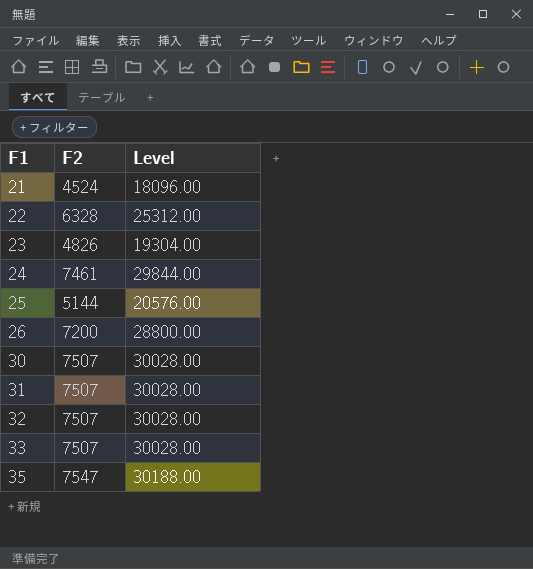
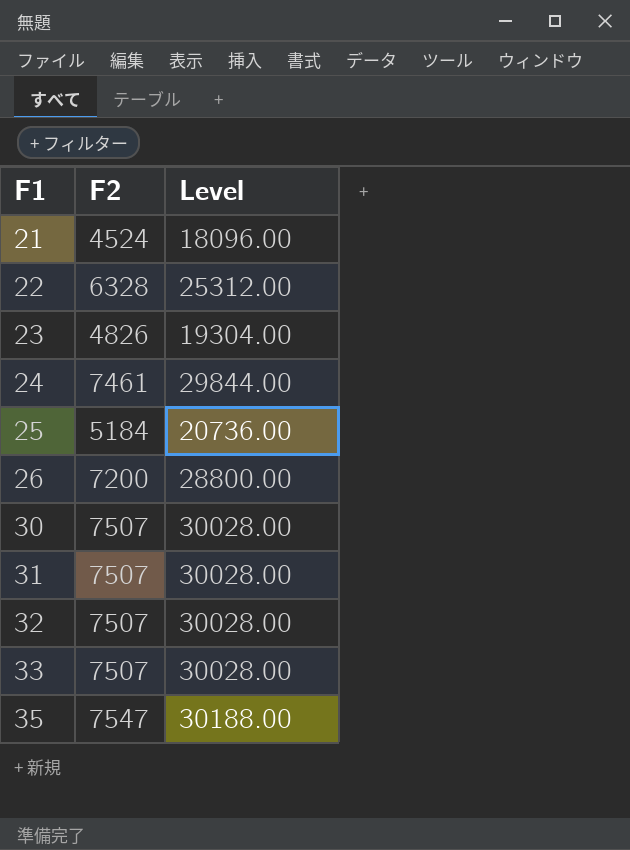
25 | F2: 5144 -> 5184
25 | Level: 20576.00 -> 20736.00

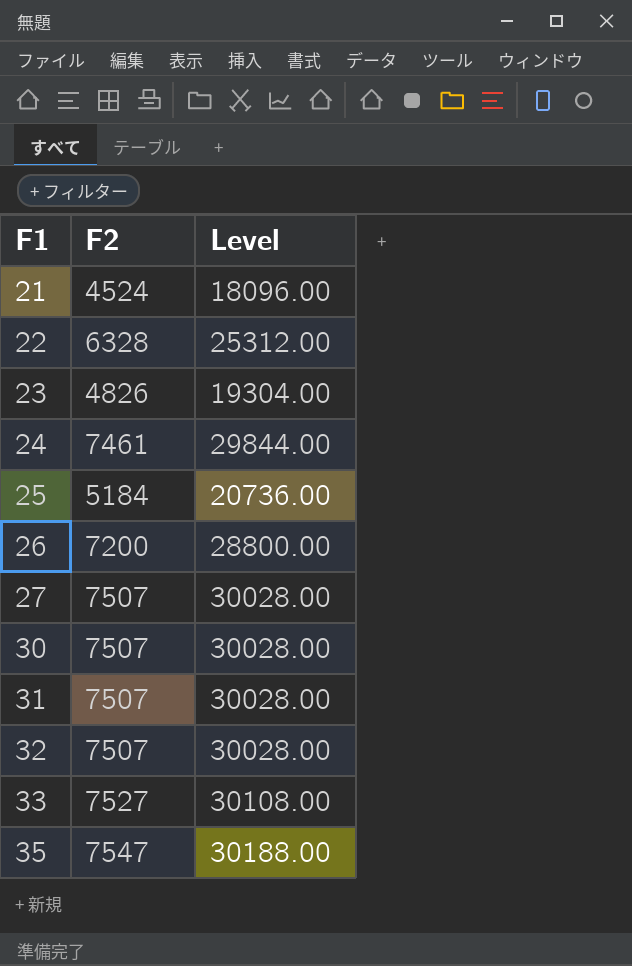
row 27: none -> 7507 | 30028.00
33 | F2: 7507 -> 7527
33 | Level: 30028.00 -> 30108.00

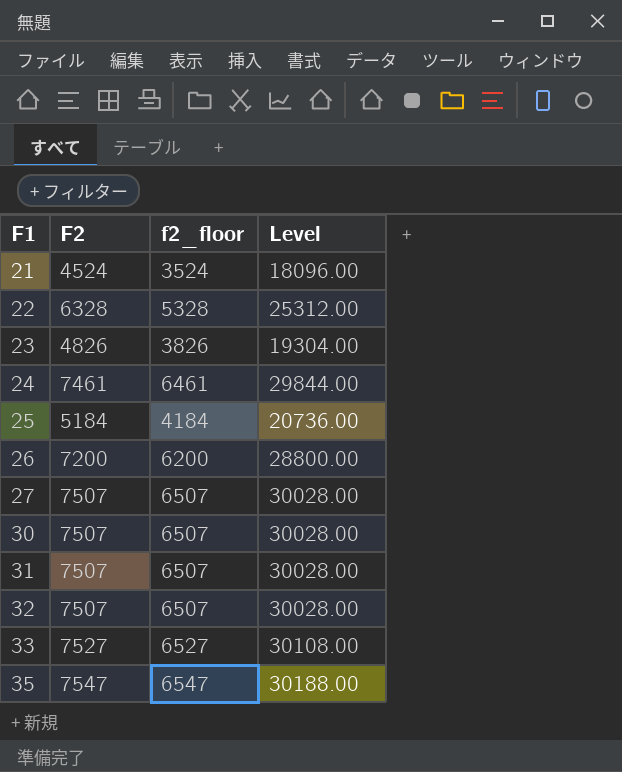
column f2_floor | formula: none -> [F2] - 1000

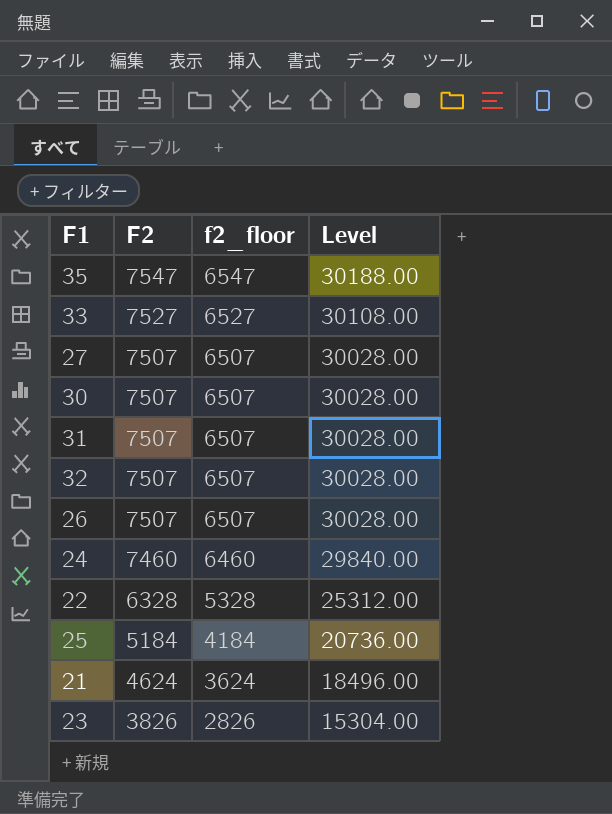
row order: F1 ascending -> F2 descending
26 | F2: 7200 -> 7507
26 | f2_floor: 6200 -> 6507
26 | Level: 28800.00 -> 30028.00
24 | F2: 7461 -> 7460
24 | f2_floor: 6461 -> 6460
24 | Level: 29844.00 -> 29840.00
21 | F2: 4524 -> 4624
21 | f2_floor: 3524 -> 3624
21 | Level: 18096.00 -> 18496.00
23 | F2: 4826 -> 3826
23 | f2_floor: 3826 -> 2826
23 | Level: 19304.00 -> 15304.00

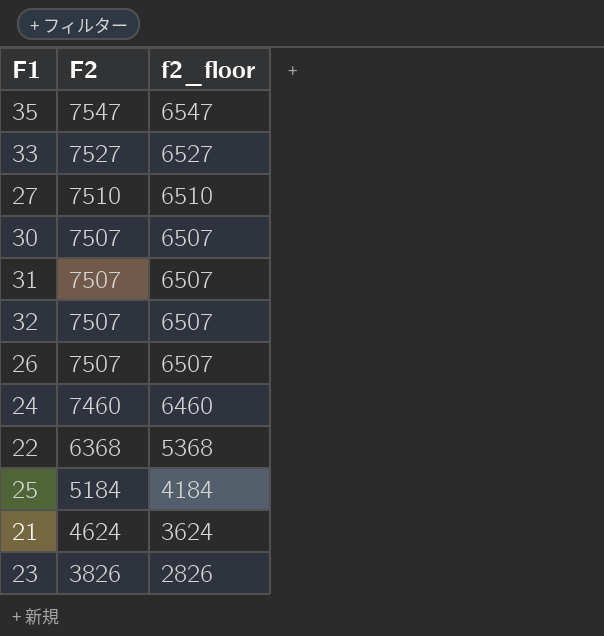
column Level | formula: [F2] * 4 -> none
27 | F2: 7507 -> 7510
27 | f2_floor: 6507 -> 6510
22 | F2: 6328 -> 6368
22 | f2_floor: 5328 -> 5368

